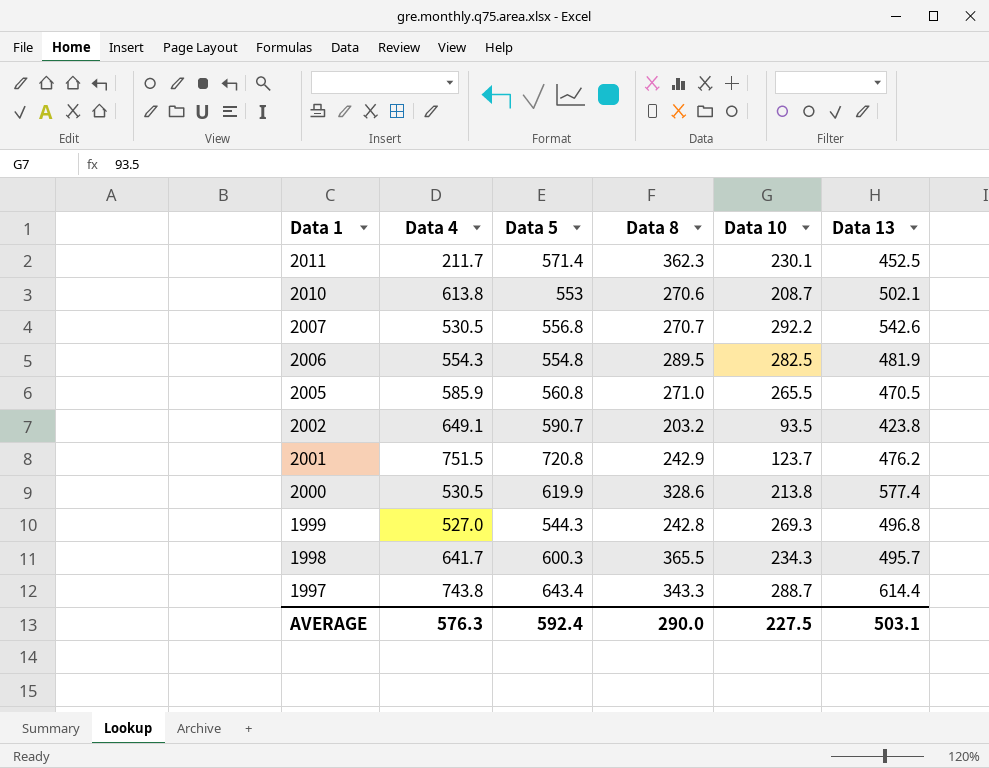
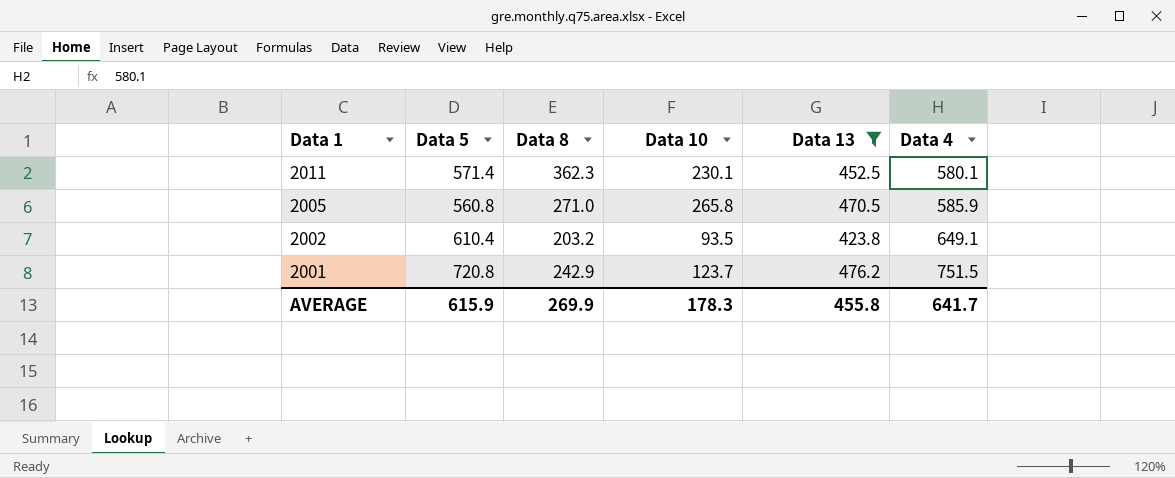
filter: none -> Data 13 <= 476.2
column Data 4 | position: 2 -> 6
2011 | Data 4: 211.7 -> 580.1
2005 | Data 10: 265.5 -> 265.8
2002 | Data 5: 590.7 -> 610.4
AVERAGE | Data 5: 592.4 -> 615.9
AVERAGE | Data 8: 290.0 -> 269.9
AVERAGE | Data 10: 227.5 -> 178.3
AVERAGE | Data 13: 503.1 -> 455.8
AVERAGE | Data 4: 576.3 -> 641.7

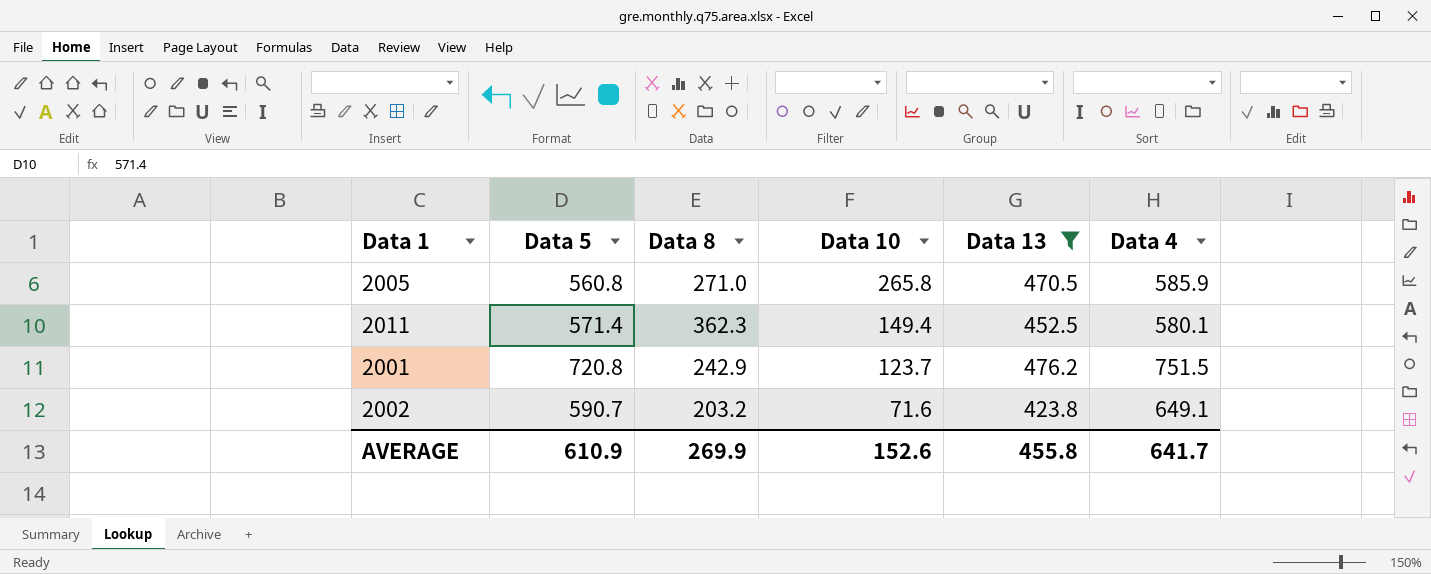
row order: Data 1 descending -> Data 10 descending
2011 | Data 10: 230.1 -> 149.4
2002 | Data 5: 610.4 -> 590.7
2002 | Data 10: 93.5 -> 71.6
AVERAGE | Data 5: 615.9 -> 610.9
AVERAGE | Data 10: 178.3 -> 152.6

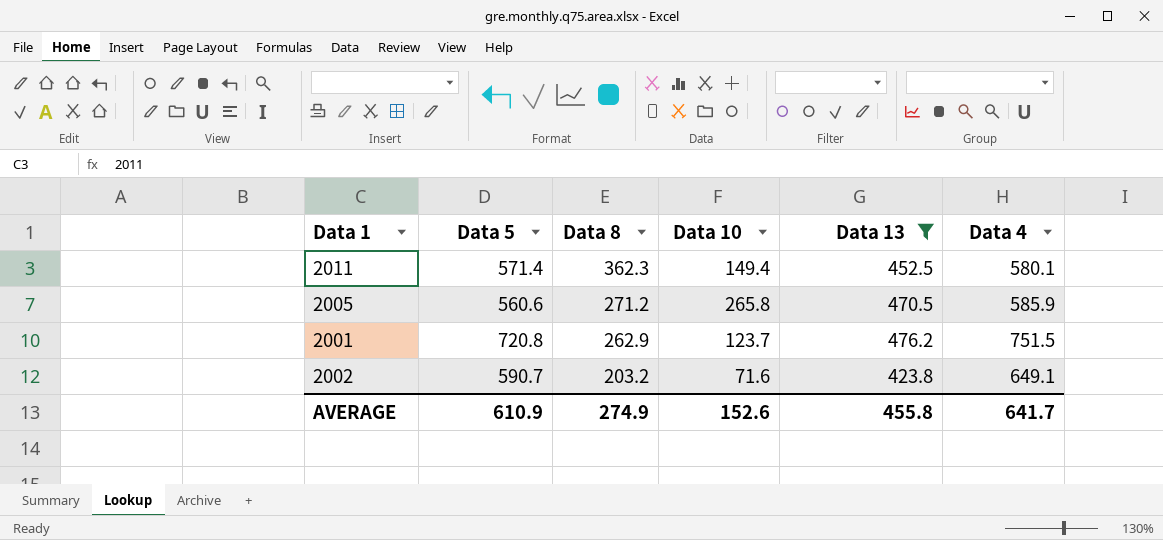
row order: Data 10 descending -> Data 8 descending
2005 | Data 5: 560.8 -> 560.6
2005 | Data 8: 271.0 -> 271.2
2001 | Data 8: 242.9 -> 262.9
AVERAGE | Data 8: 269.9 -> 274.9

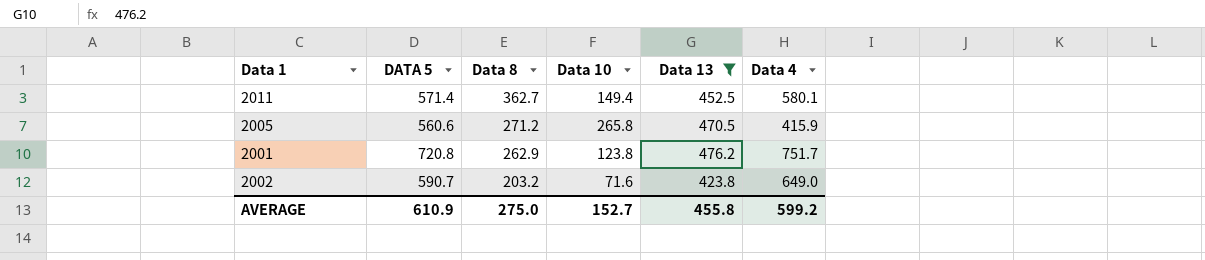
column name: Data 5 -> DATA 5
2011 | Data 8: 362.3 -> 362.7
2005 | Data 4: 585.9 -> 415.9
2001 | Data 10: 123.7 -> 123.8
2001 | Data 4: 751.5 -> 751.7
2002 | Data 4: 649.1 -> 649.0
AVERAGE | Data 8: 274.9 -> 275.0
AVERAGE | Data 10: 152.6 -> 152.7
AVERAGE | Data 4: 641.7 -> 599.2

